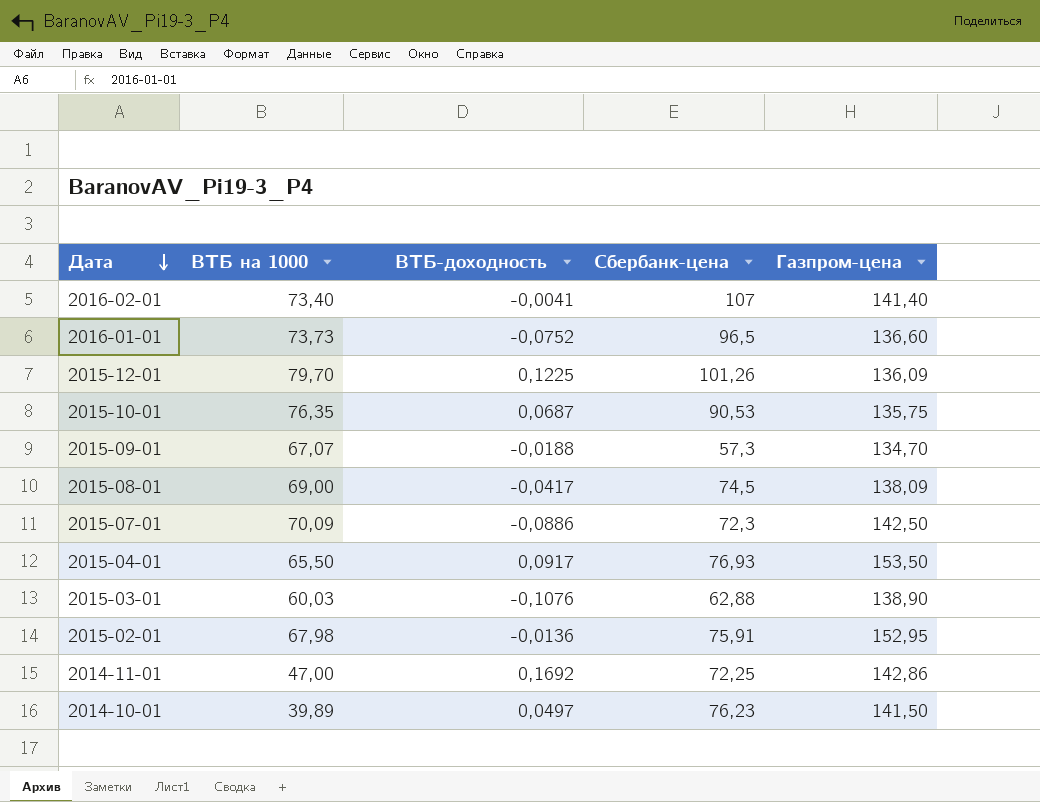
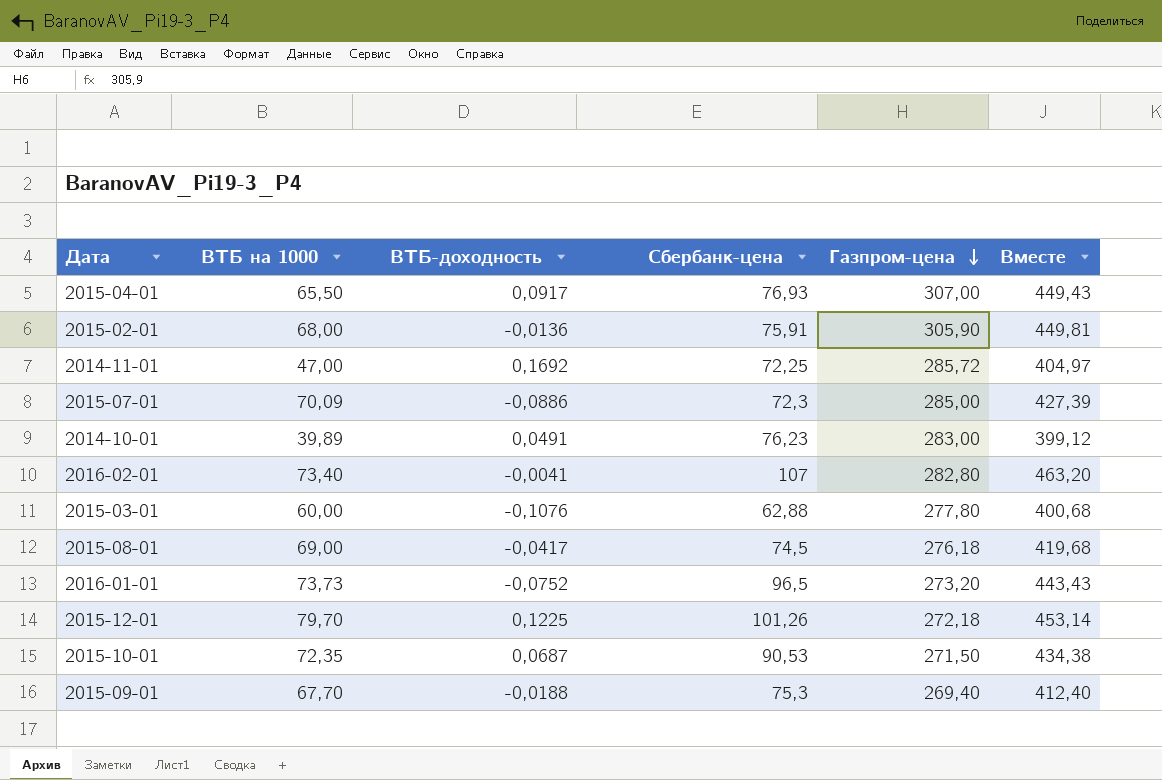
row order: Дата descending -> Газпром-цена descending
column Вместе | formula: none -> [ВТБ на 1000] + [Сбербанк-цена] + [Газпром-цена]
2015-04-01 | Газпром-цена: 153,50 -> 307,00
2015-02-01 | ВТБ на 1000: 67,98 -> 68,00
2015-02-01 | Газпром-цена: 152,95 -> 305,90
2014-11-01 | Газпром-цена: 142,86 -> 285,72
2015-07-01 | Газпром-цена: 142,50 -> 285,00
2014-10-01 | ВТБ-доходность: 0,0497 -> 0,0491
2014-10-01 | Газпром-цена: 141,50 -> 283,00
2016-02-01 | Газпром-цена: 141,40 -> 282,80
2015-03-01 | ВТБ на 1000: 60,03 -> 60,00
2015-03-01 | Газпром-цена: 138,90 -> 277,80
2015-08-01 | Газпром-цена: 138,09 -> 276,18
2016-01-01 | Газпром-цена: 136,60 -> 273,20
2015-12-01 | Газпром-цена: 136,09 -> 272,18
2015-10-01 | ВТБ на 1000: 76,35 -> 72,35
2015-10-01 | Газпром-цена: 135,75 -> 271,50
2015-09-01 | ВТБ на 1000: 67,07 -> 67,70
2015-09-01 | Сбербанк-цена: 57,3 -> 75,3
2015-09-01 | Газпром-цена: 134,70 -> 269,40

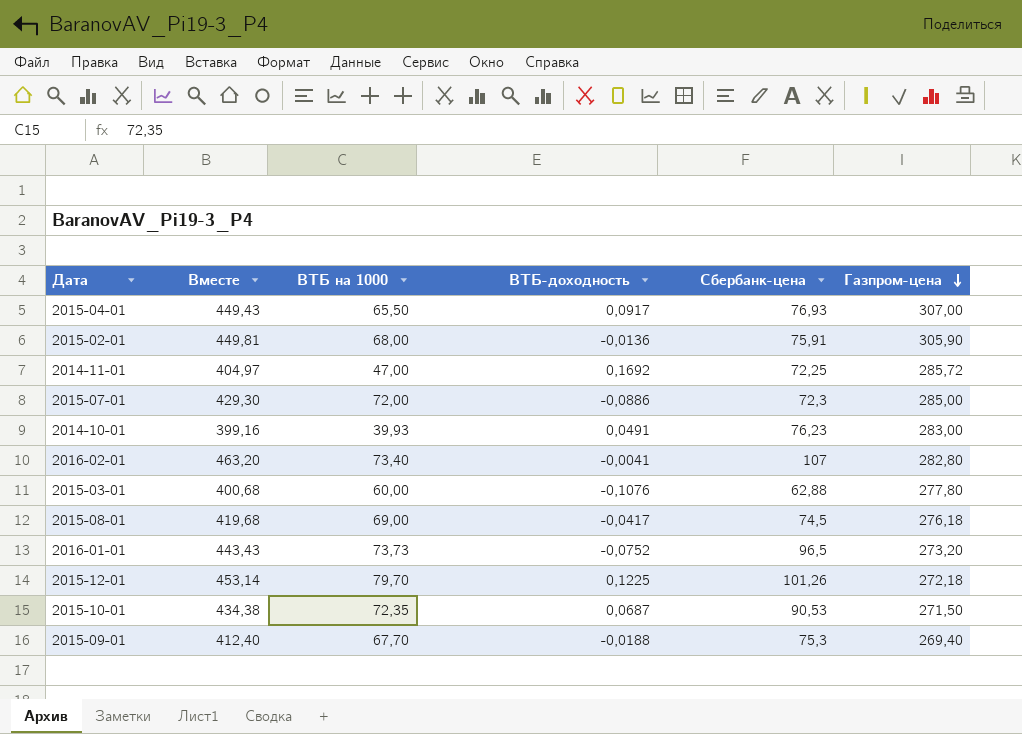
column Вместе | position: 6 -> 2
2015-07-01 | Вместе: 427,39 -> 429,30
2015-07-01 | ВТБ на 1000: 70,09 -> 72,00
2014-10-01 | Вместе: 399,12 -> 399,16
2014-10-01 | ВТБ на 1000: 39,89 -> 39,93

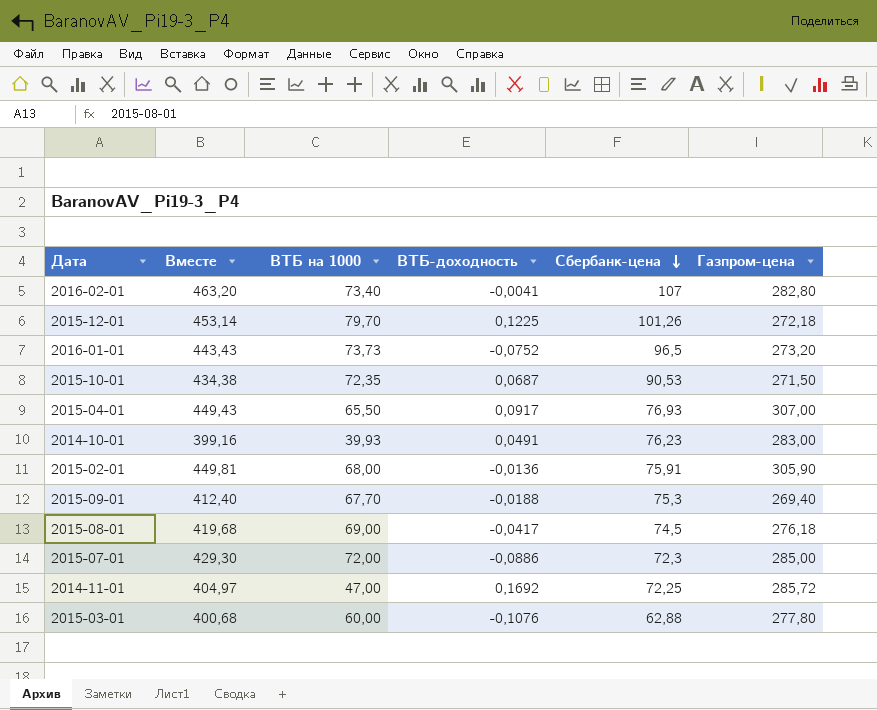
row order: Газпром-цена descending -> Сбербанк-цена descending

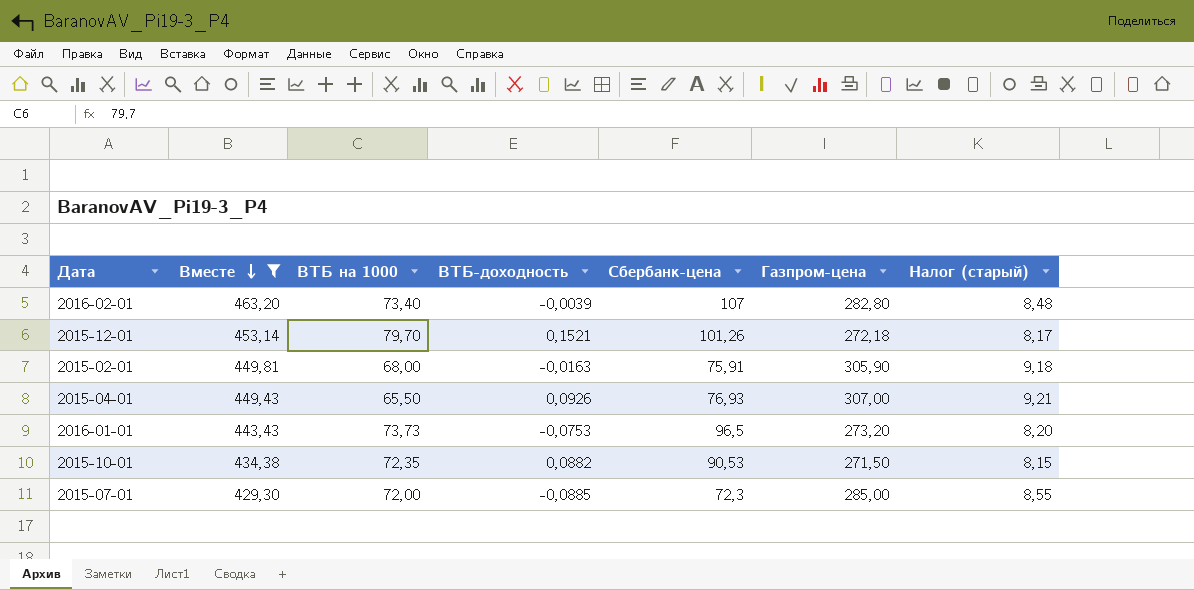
filter: none -> Вместе >= 429,30
row order: Сбербанк-цена descending -> Вместе descending
column Налог (старый) | formula: none -> [Газпром-цена] * 0,03
2016-02-01 | ВТБ-доходность: -0,0041 -> -0,0039
2015-12-01 | ВТБ-доходность: 0,1225 -> 0,1521
2015-02-01 | ВТБ-доходность: -0,0136 -> -0,0163
2015-04-01 | ВТБ-доходность: 0,0917 -> 0,0926
2016-01-01 | ВТБ-доходность: -0,0752 -> -0,0753
2015-10-01 | ВТБ-доходность: 0,0687 -> 0,0882
2015-07-01 | ВТБ-доходность: -0,0886 -> -0,0885

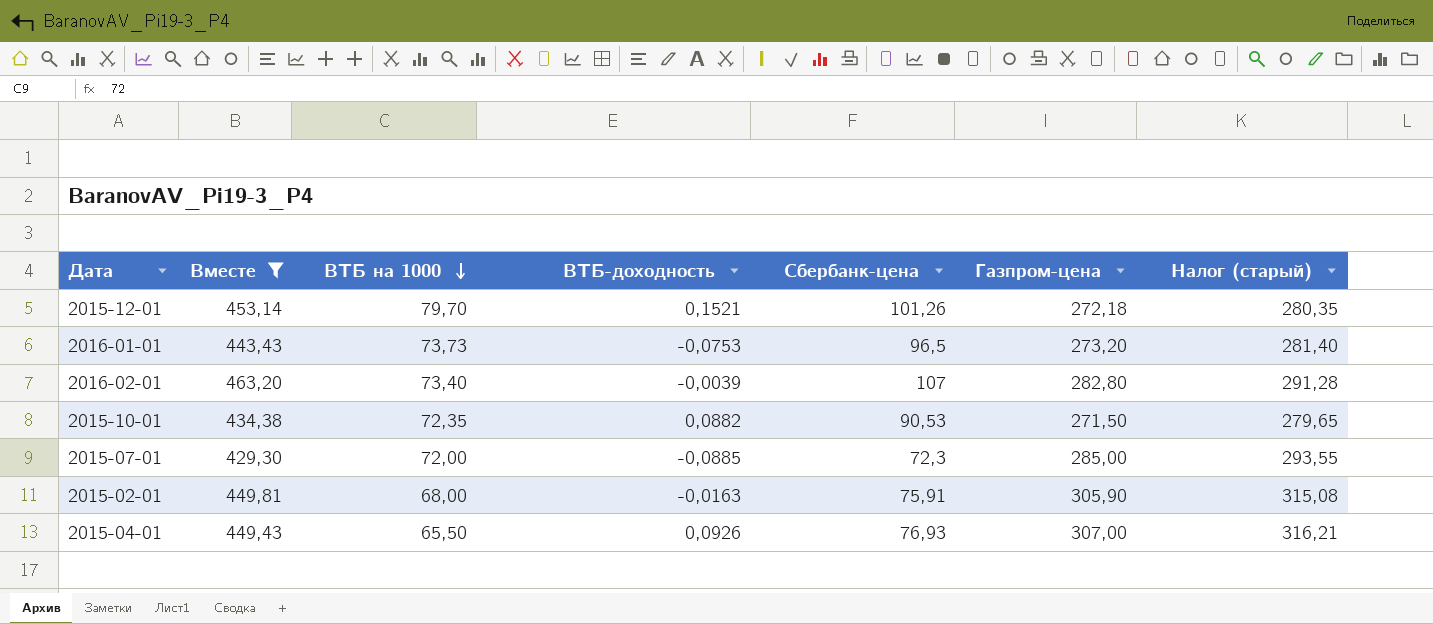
row order: Вместе descending -> ВТБ на 1000 descending
column Налог (старый) | formula: [Газпром-цена] * 0,03 -> [Газпром-цена] * 1,03

